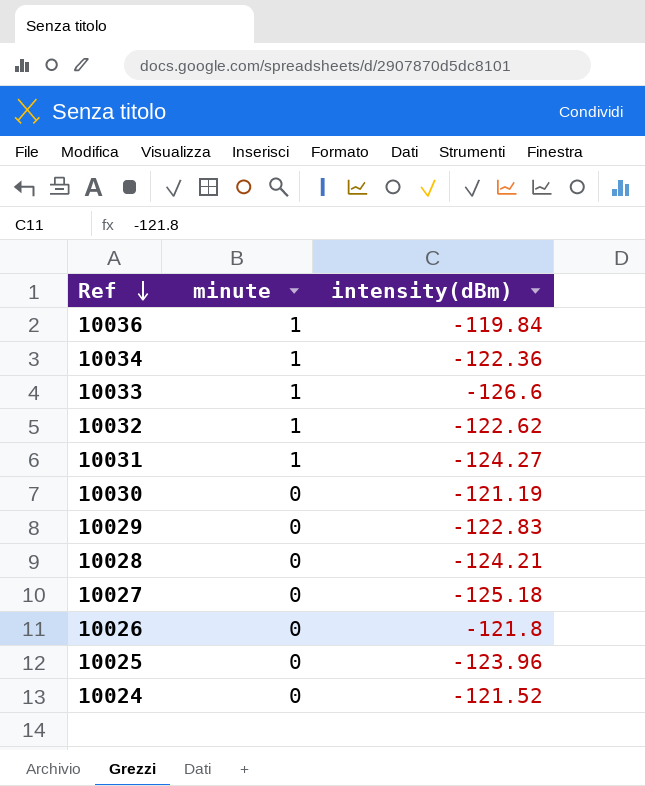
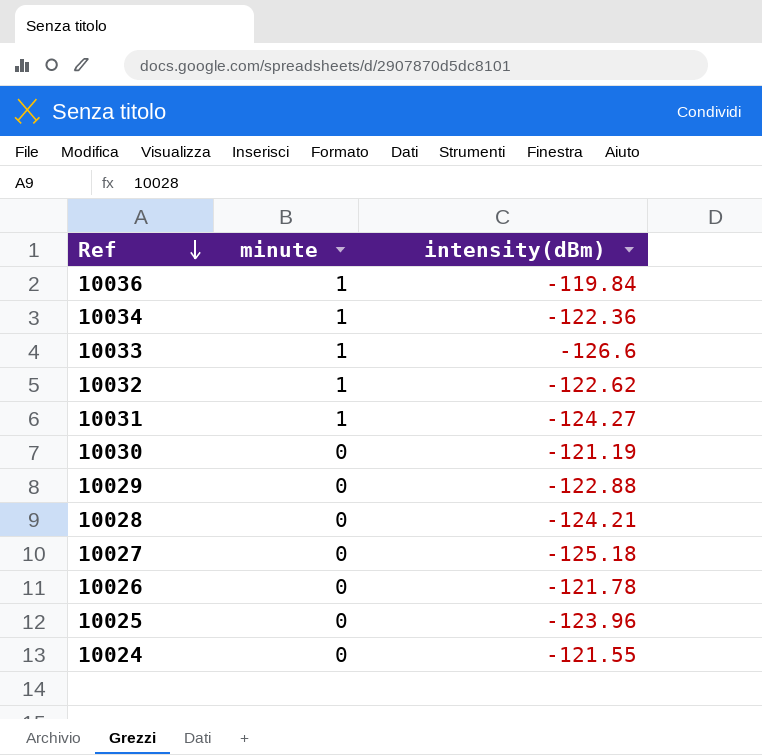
10029 | intensity(dBm): -122.83 -> -122.88
10026 | intensity(dBm): -121.8 -> -121.78
10024 | intensity(dBm): -121.52 -> -121.55

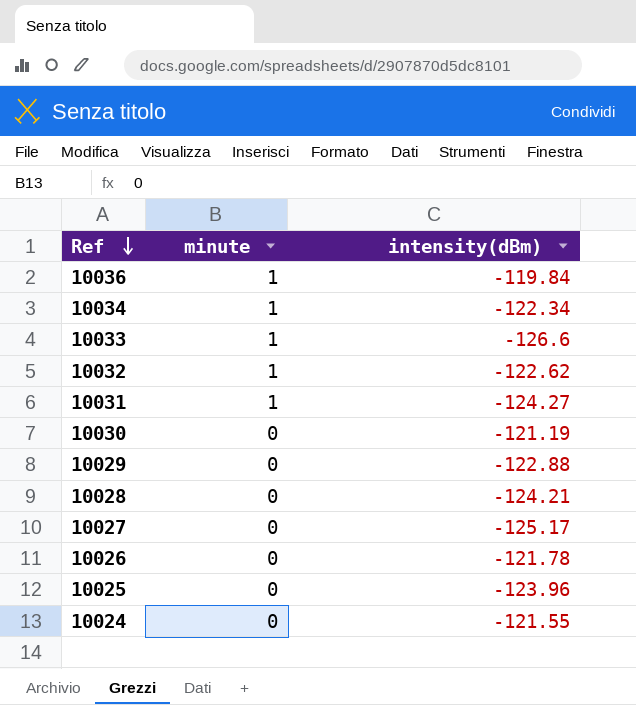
10034 | intensity(dBm): -122.36 -> -122.34
10027 | intensity(dBm): -125.18 -> -125.17

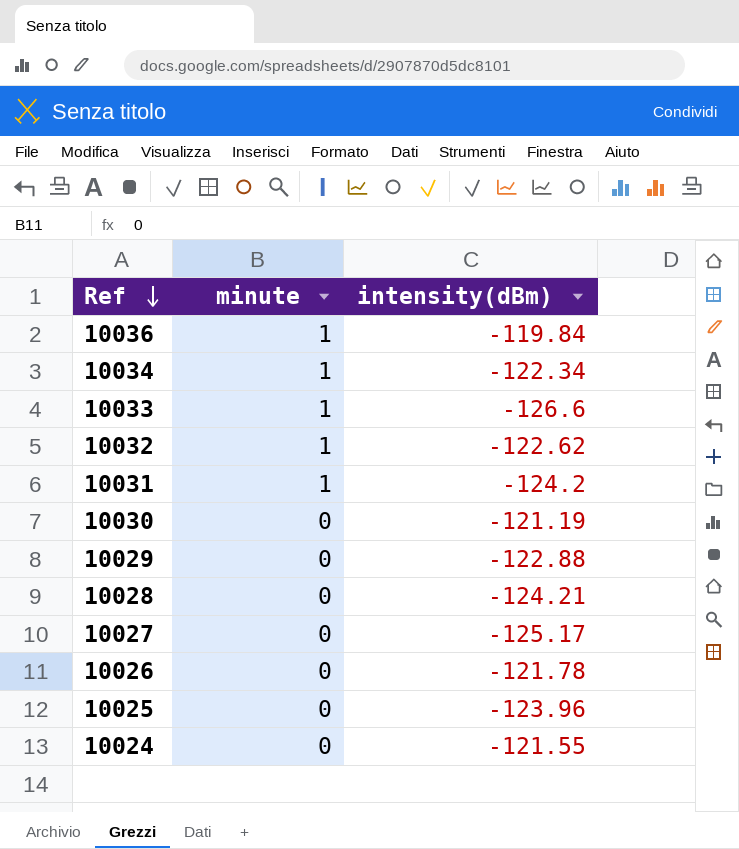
10031 | intensity(dBm): -124.27 -> -124.2

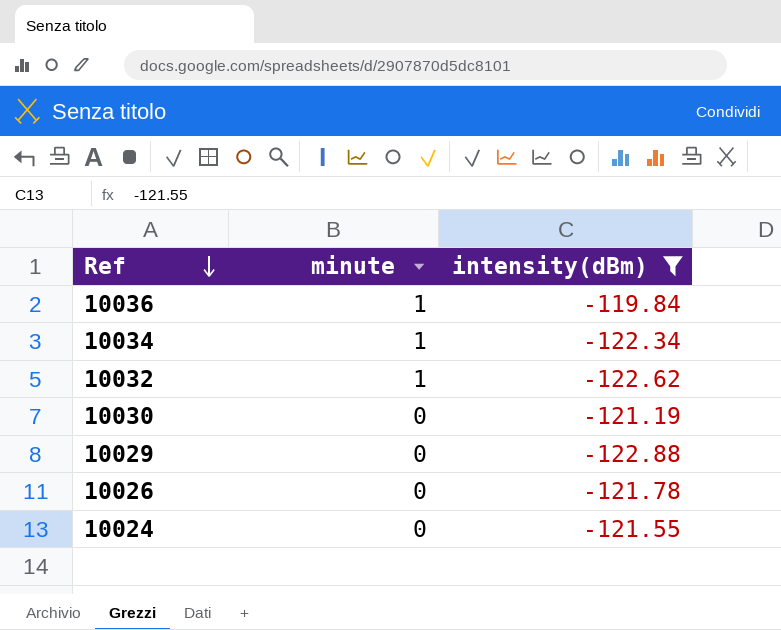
filter: none -> intensity(dBm) >= -122.88

